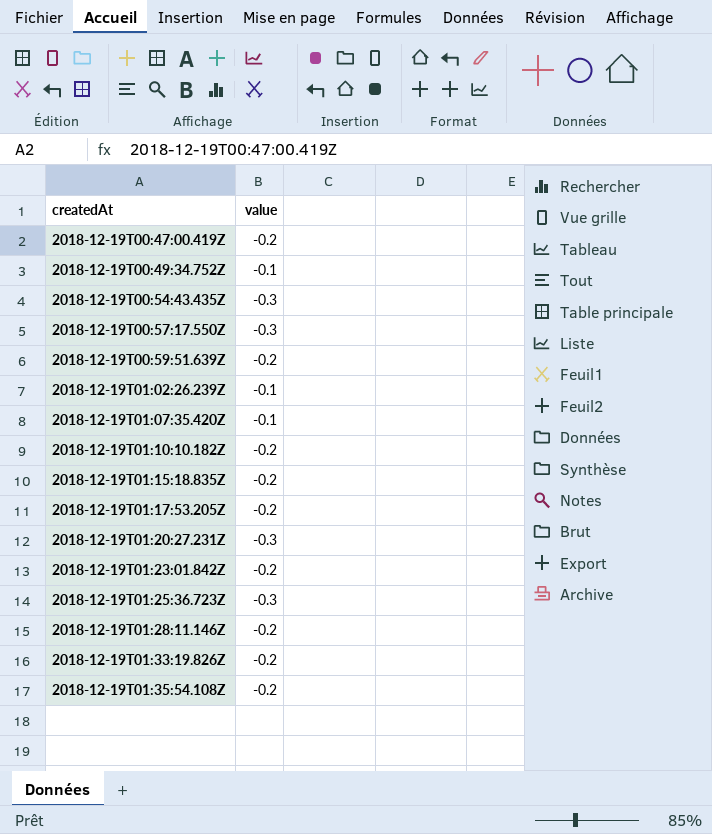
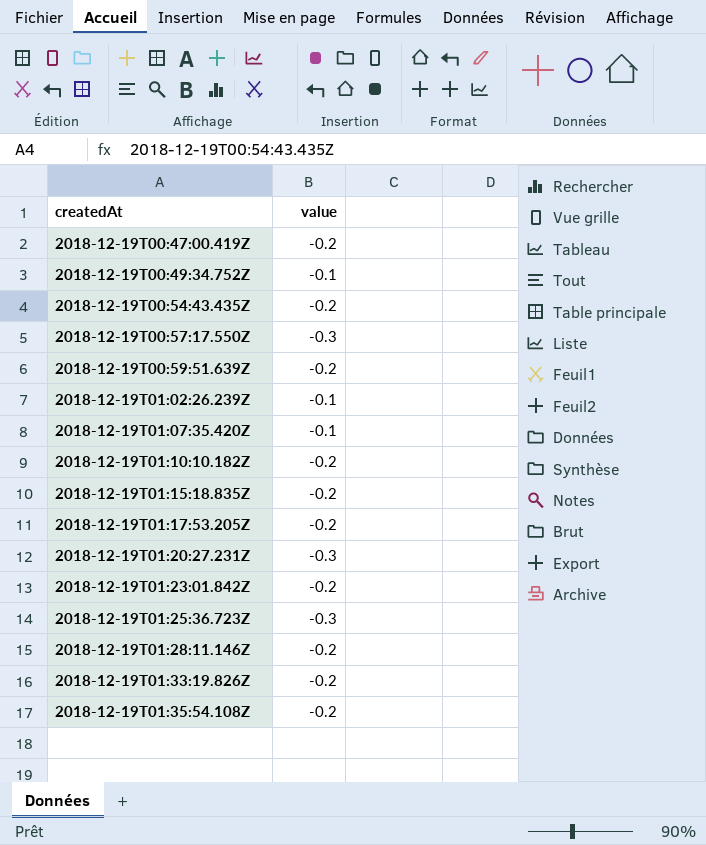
2018-12-19T00:54:43.435Z | value: -0.3 -> -0.2

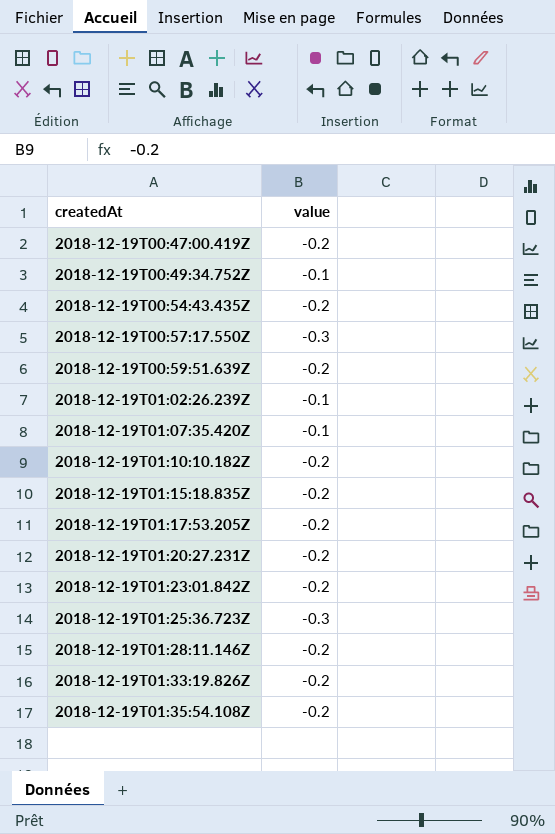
2018-12-19T01:20:27.231Z | value: -0.3 -> -0.2

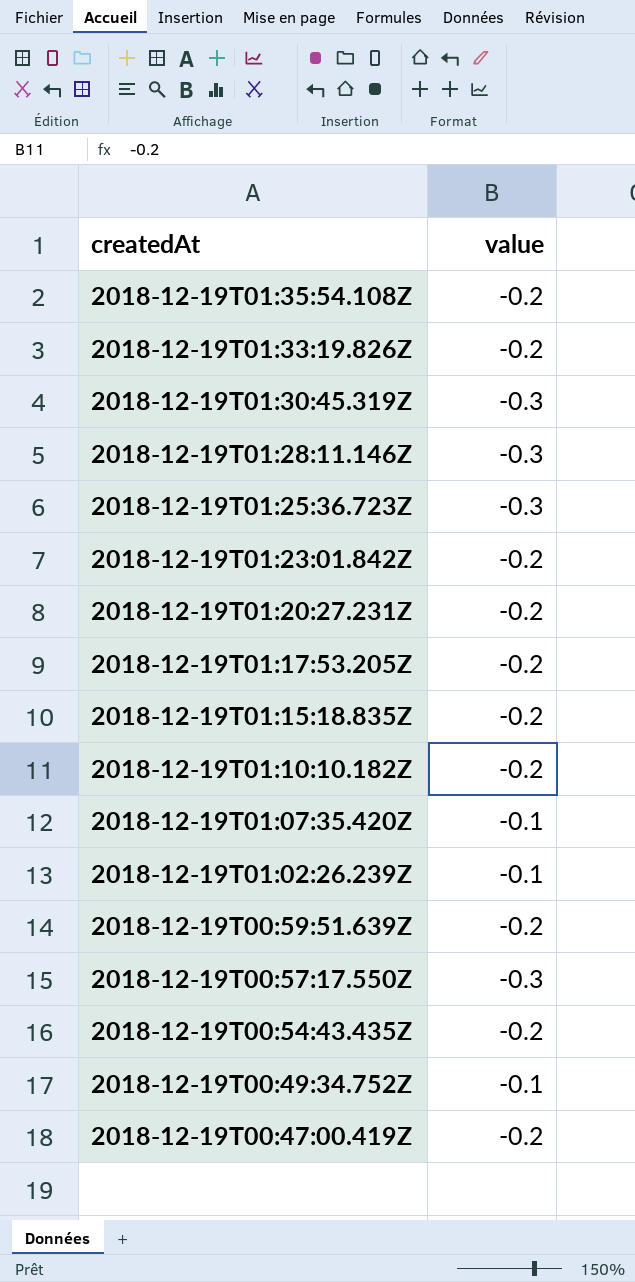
row order: createdAt ascending -> createdAt descending
row 2018-12-19T01:30:45.319Z: none -> -0.3
2018-12-19T01:28:11.146Z | value: -0.2 -> -0.3

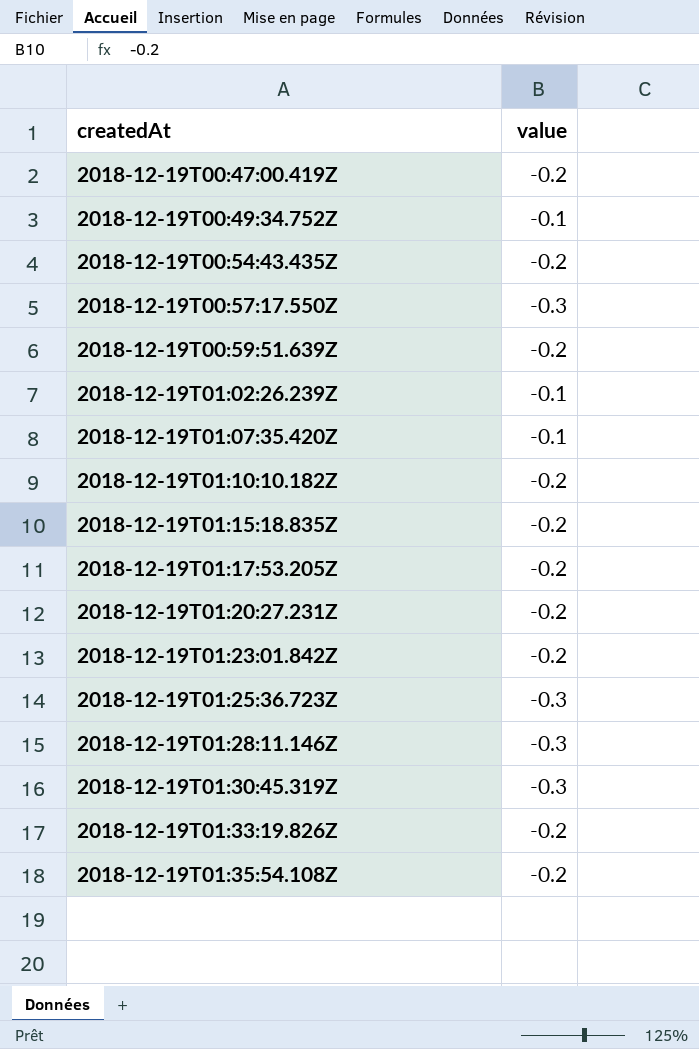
row order: createdAt descending -> createdAt ascending

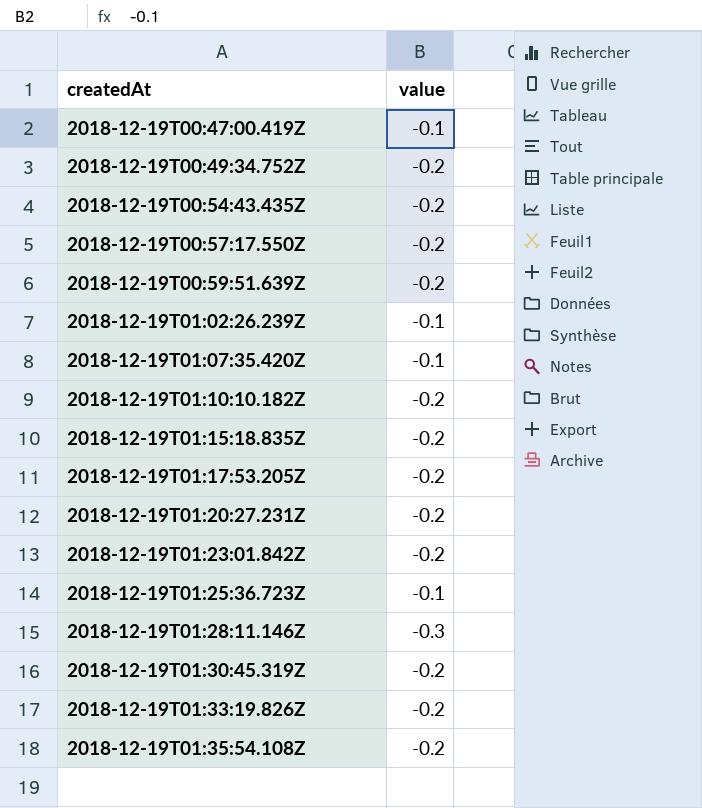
2018-12-19T00:47:00.419Z | value: -0.2 -> -0.1
2018-12-19T00:49:34.752Z | value: -0.1 -> -0.2
2018-12-19T00:57:17.550Z | value: -0.3 -> -0.2
2018-12-19T01:25:36.723Z | value: -0.3 -> -0.1
2018-12-19T01:30:45.319Z | value: -0.3 -> -0.2

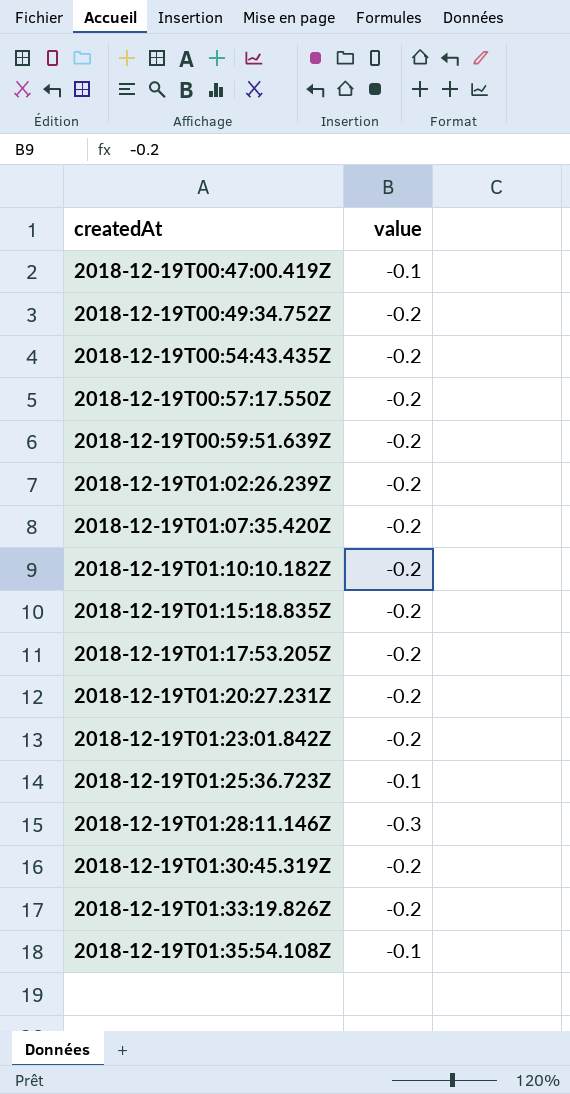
2018-12-19T01:02:26.239Z | value: -0.1 -> -0.2
2018-12-19T01:07:35.420Z | value: -0.1 -> -0.2
2018-12-19T01:35:54.108Z | value: -0.2 -> -0.1

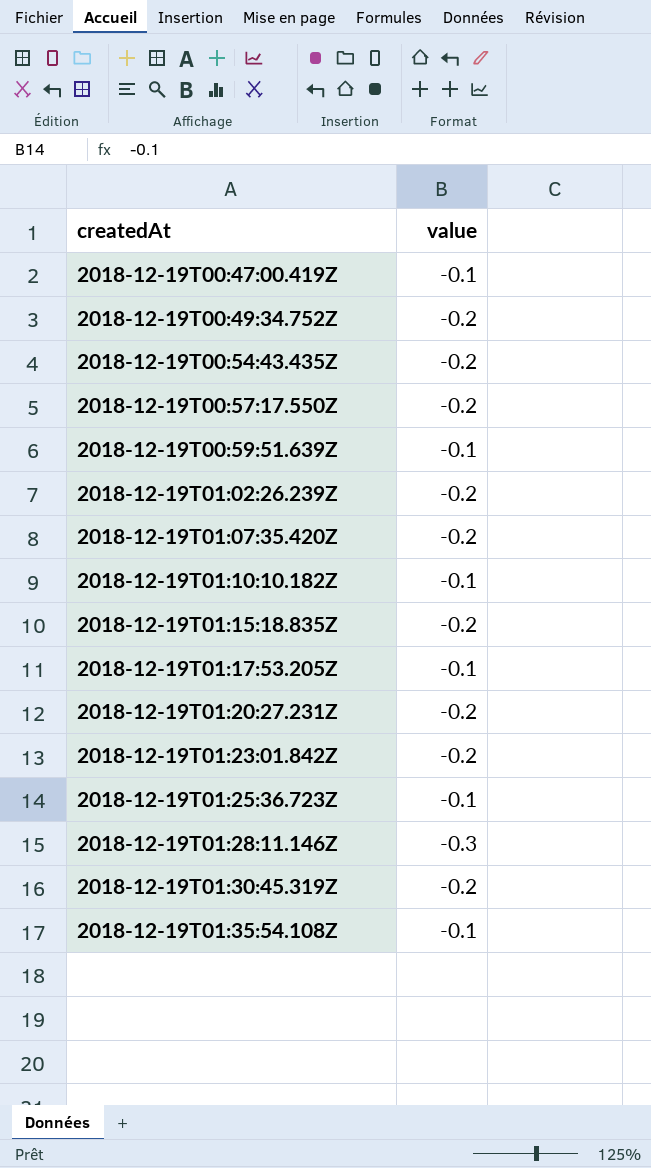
row 2018-12-19T01:33:19.826Z: -0.2 -> none
2018-12-19T00:59:51.639Z | value: -0.2 -> -0.1
2018-12-19T01:10:10.182Z | value: -0.2 -> -0.1
2018-12-19T01:17:53.205Z | value: -0.2 -> -0.1

